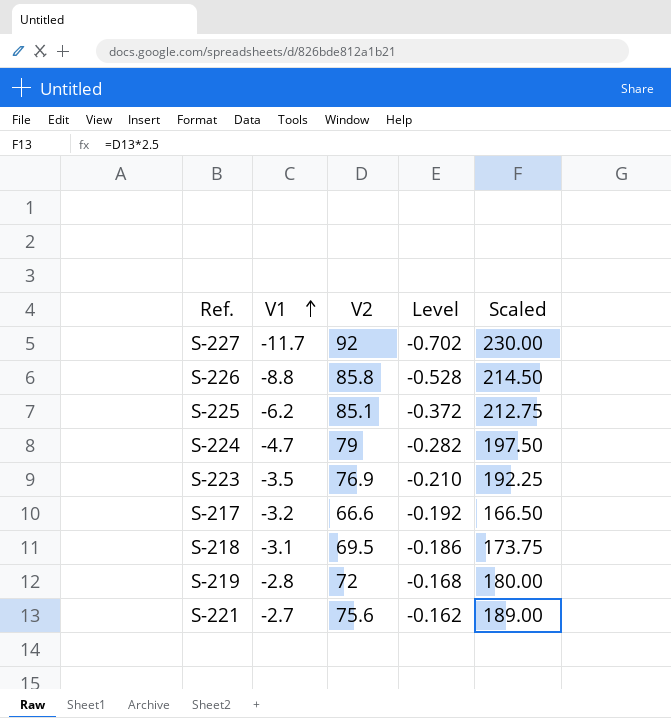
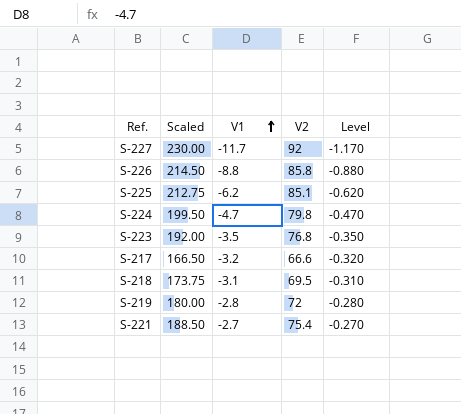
column Scaled | position: 5 -> 2
column Level | formula: [V1] * 0.06 -> [V1] * 0.1
S-224 | Scaled: 197.50 -> 199.50
S-224 | V2: 79 -> 79.8
S-223 | Scaled: 192.25 -> 192.00
S-223 | V2: 76.9 -> 76.8
S-221 | Scaled: 189.00 -> 188.50
S-221 | V2: 75.6 -> 75.4

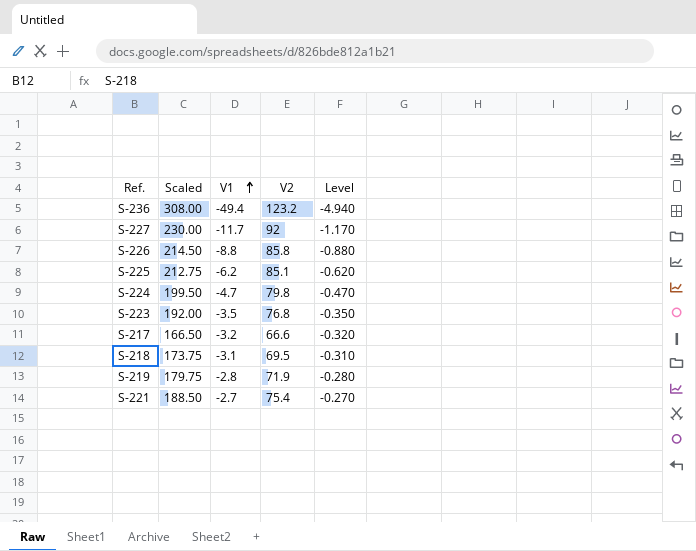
row S-236: none -> 308.00 | -49.4 | 123.2 | -4.940
S-219 | Scaled: 180.00 -> 179.75
S-219 | V2: 72 -> 71.9

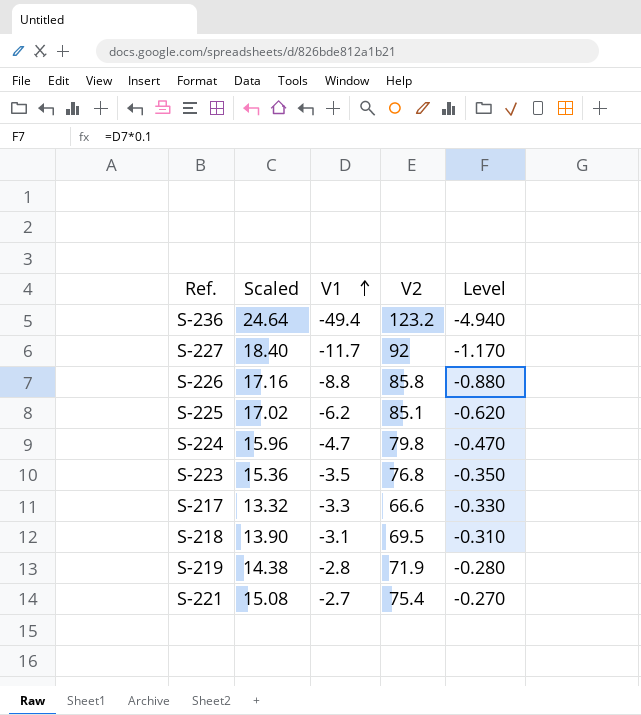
column Scaled | formula: [V2] * 2.5 -> [V2] * 0.2
S-217 | V1: -3.2 -> -3.3
S-217 | Level: -0.320 -> -0.330

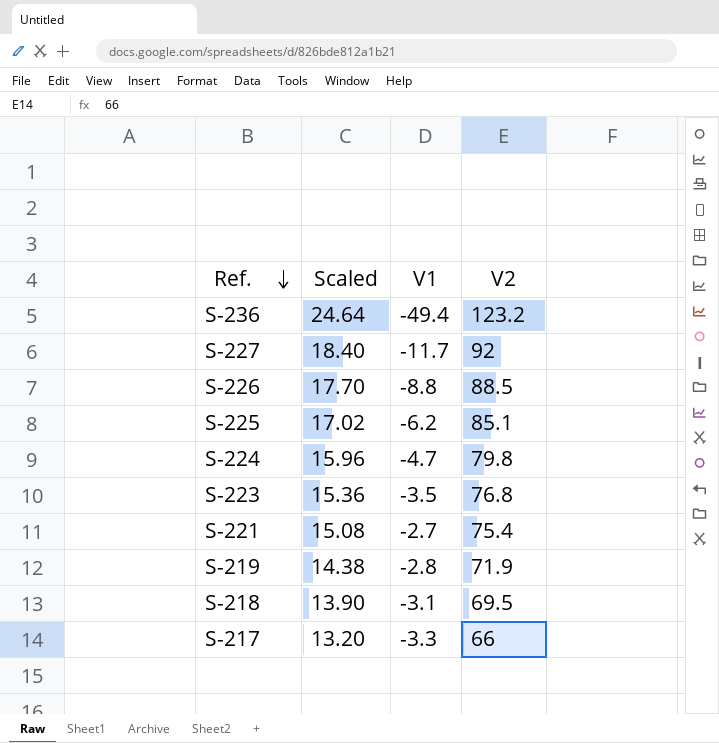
row order: V1 ascending -> Ref. descending
column Level | formula: [V1] * 0.1 -> none
S-226 | Scaled: 17.16 -> 17.70
S-226 | V2: 85.8 -> 88.5
S-217 | Scaled: 13.32 -> 13.20
S-217 | V2: 66.6 -> 66

